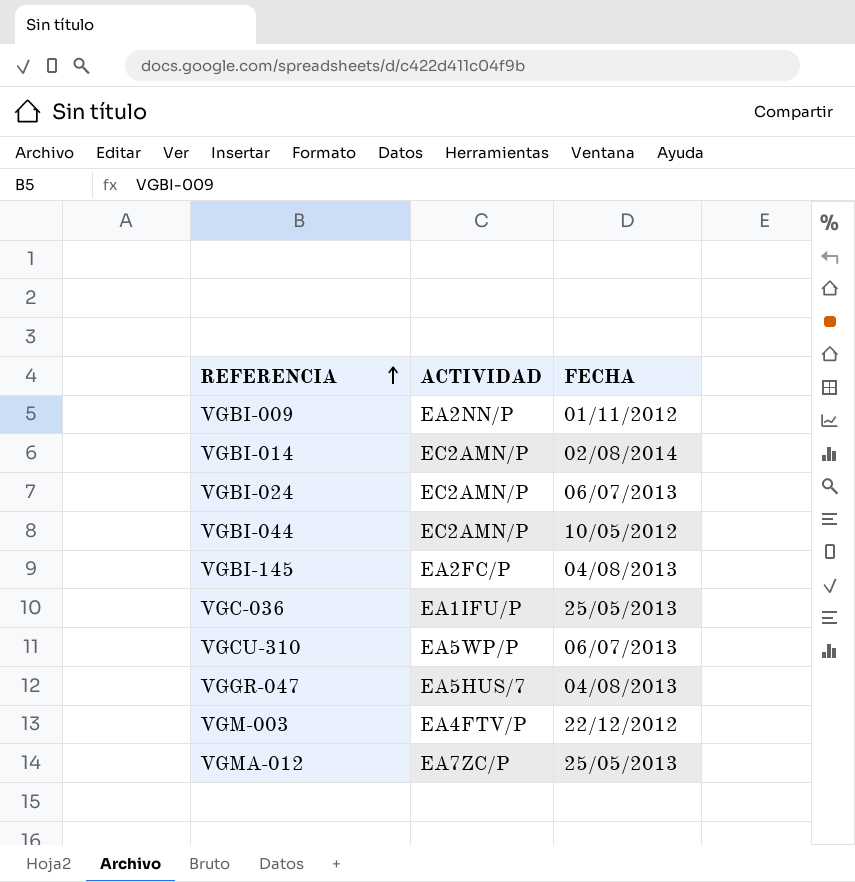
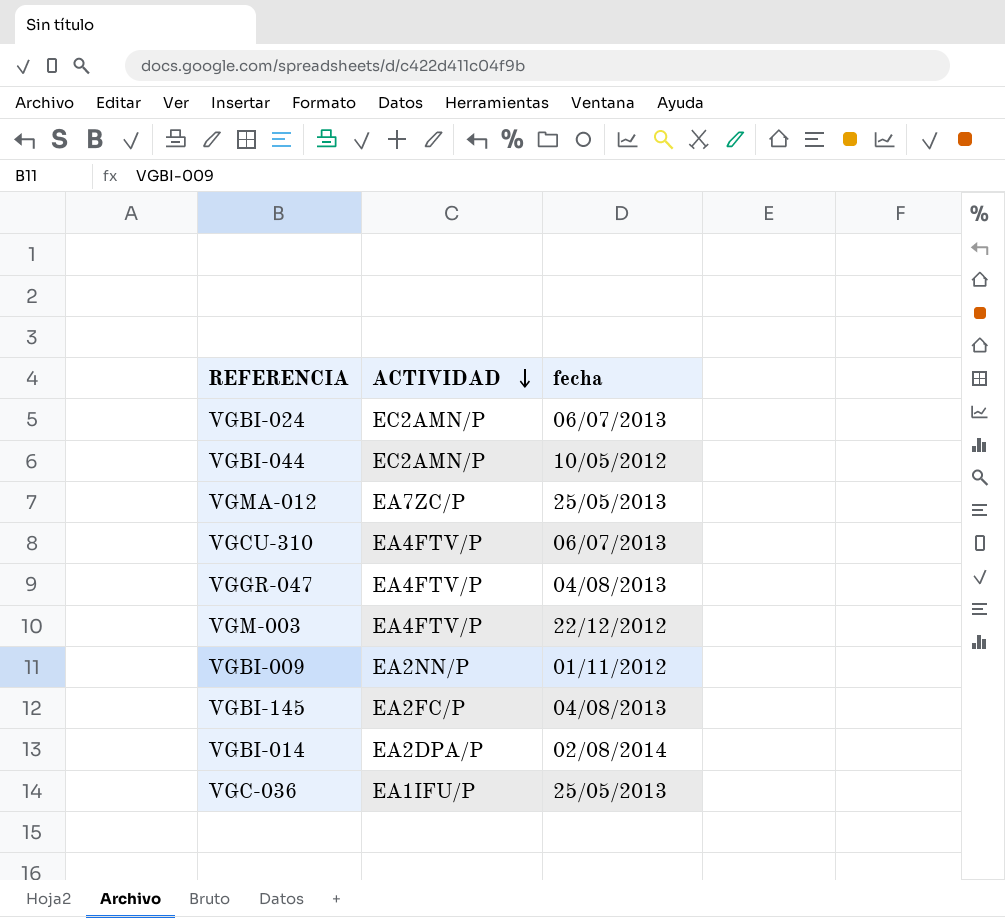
row order: REFERENCIA ascending -> ACTIVIDAD descending
column name: FECHA -> fecha
VGCU-310 | ACTIVIDAD: EA5WP/P -> EA4FTV/P
VGGR-047 | ACTIVIDAD: EA5HUS/7 -> EA4FTV/P
VGBI-014 | ACTIVIDAD: EC2AMN/P -> EA2DPA/P

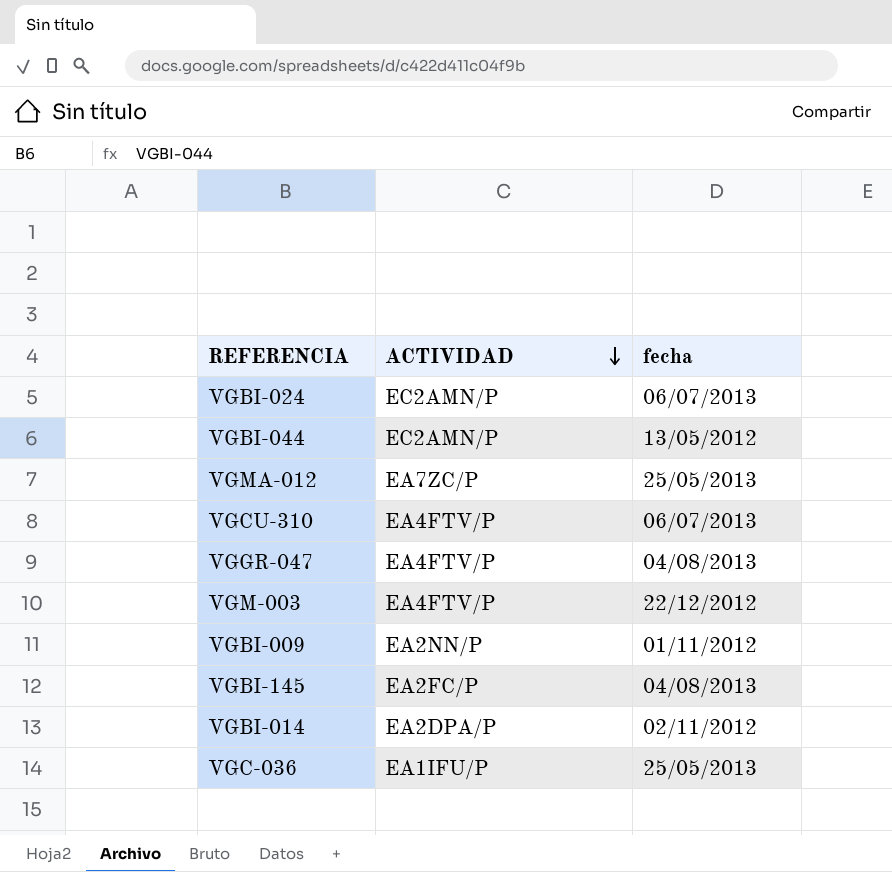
VGBI-044 | fecha: 10/05/2012 -> 13/05/2012
VGBI-014 | fecha: 02/08/2014 -> 02/11/2012

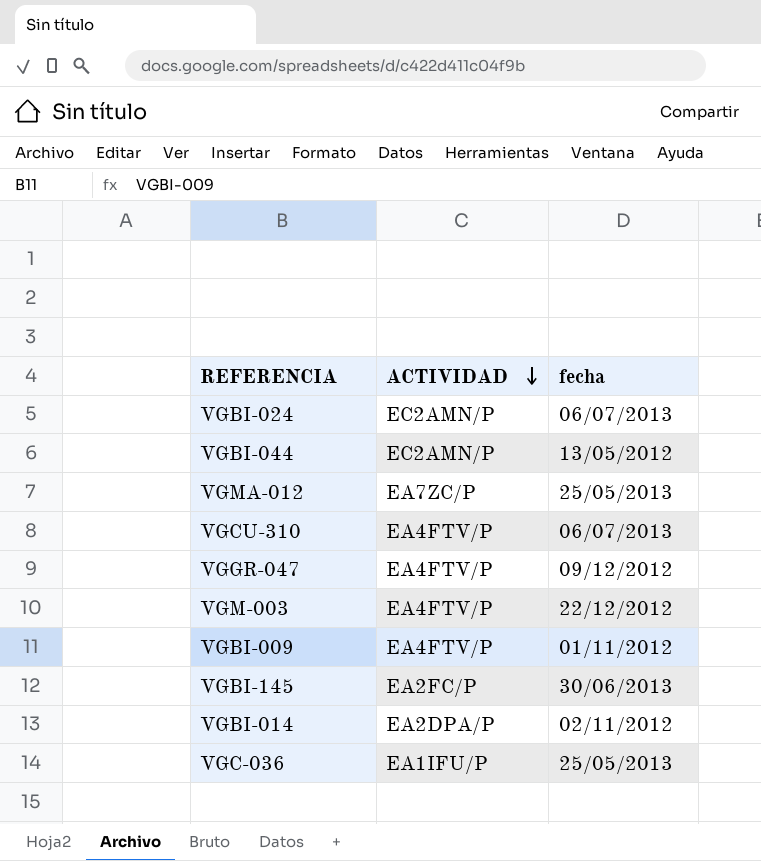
VGGR-047 | fecha: 04/08/2013 -> 09/12/2012
VGBI-009 | ACTIVIDAD: EA2NN/P -> EA4FTV/P
VGBI-145 | fecha: 04/08/2013 -> 30/06/2013

